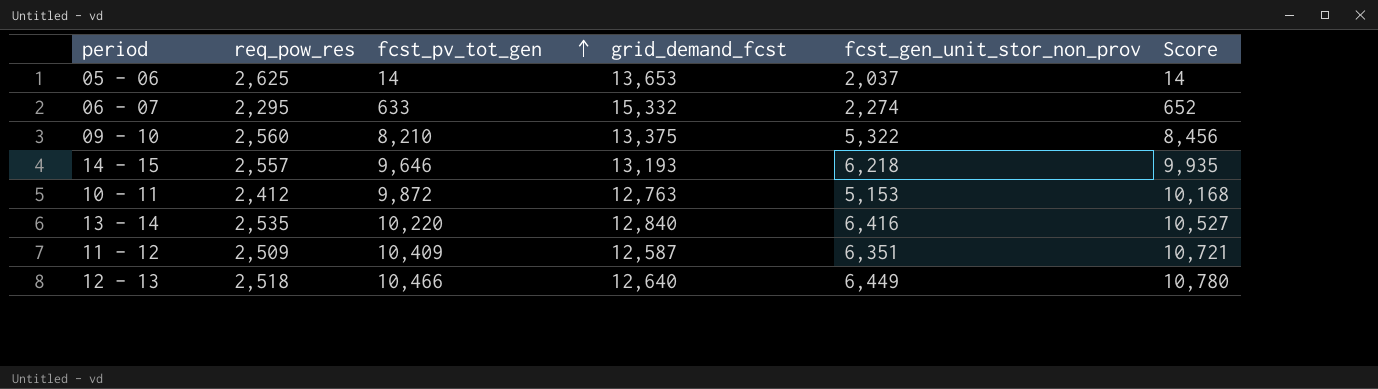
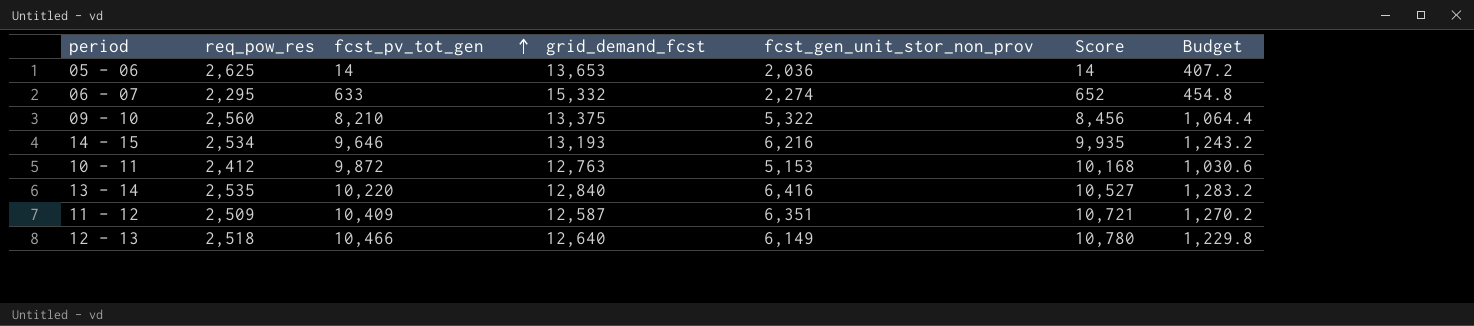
column Budget | formula: none -> [fcst_gen_unit_stor_non_prov] * 0.2
05 - 06 | fcst_gen_unit_stor_non_prov: 2,037 -> 2,036
14 - 15 | req_pow_res: 2,557 -> 2,534
14 - 15 | fcst_gen_unit_stor_non_prov: 6,218 -> 6,216
12 - 13 | fcst_gen_unit_stor_non_prov: 6,449 -> 6,149

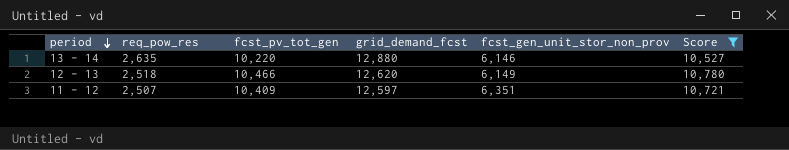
filter: none -> Score >= 10,527
row order: fcst_pv_tot_gen ascending -> period descending
column Budget | formula: [fcst_gen_unit_stor_non_prov] * 0.2 -> none
13 - 14 | req_pow_res: 2,535 -> 2,635
13 - 14 | grid_demand_fcst: 12,840 -> 12,880
13 - 14 | fcst_gen_unit_stor_non_prov: 6,416 -> 6,146
12 - 13 | grid_demand_fcst: 12,640 -> 12,620
11 - 12 | req_pow_res: 2,509 -> 2,507
11 - 12 | grid_demand_fcst: 12,587 -> 12,597

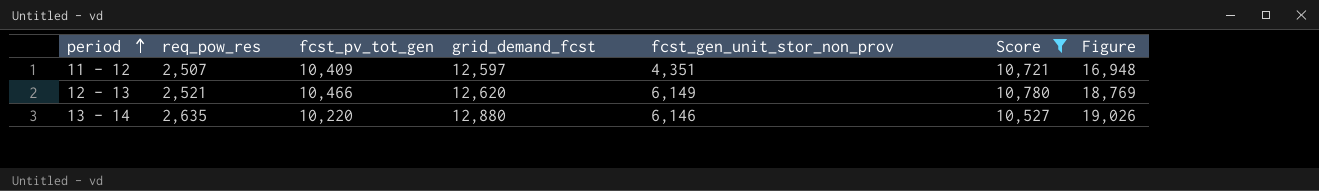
row order: period descending -> period ascending
column Figure | formula: none -> [grid_demand_fcst] + [fcst_gen_unit_stor_non_prov]
11 - 12 | fcst_gen_unit_stor_non_prov: 6,351 -> 4,351
12 - 13 | req_pow_res: 2,518 -> 2,521

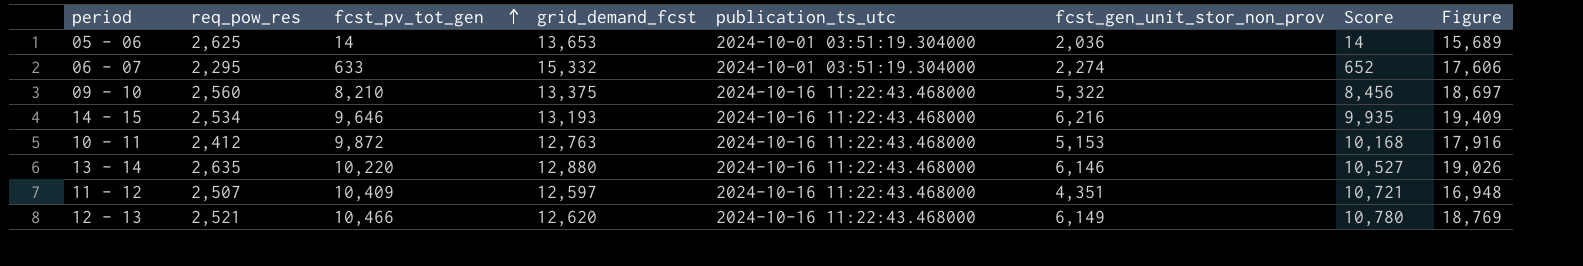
filter: Score >= 10,527 -> none
row order: period ascending -> fcst_pv_tot_gen ascending
column publication_ts_utc | position: none -> 5

